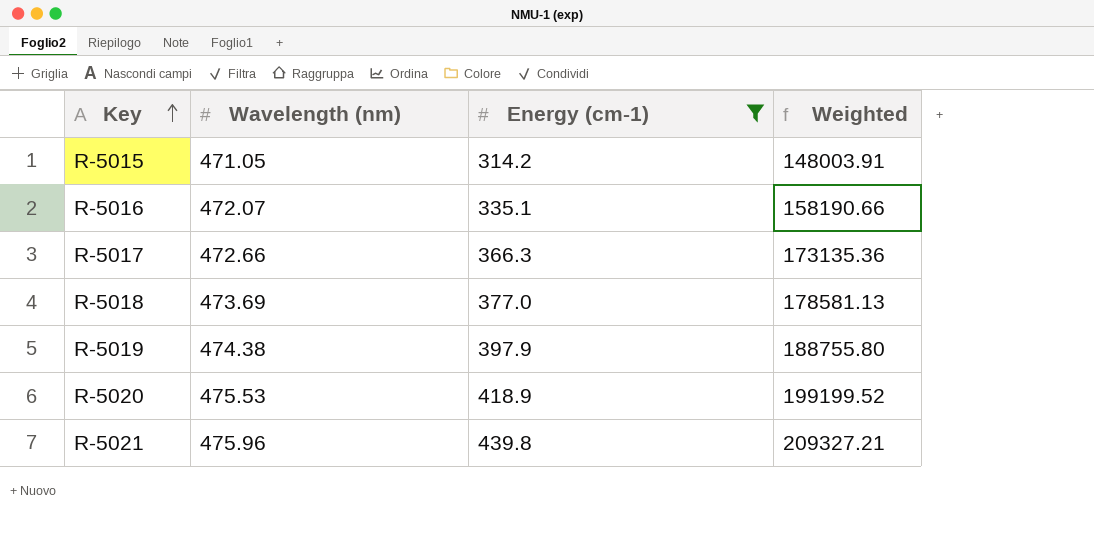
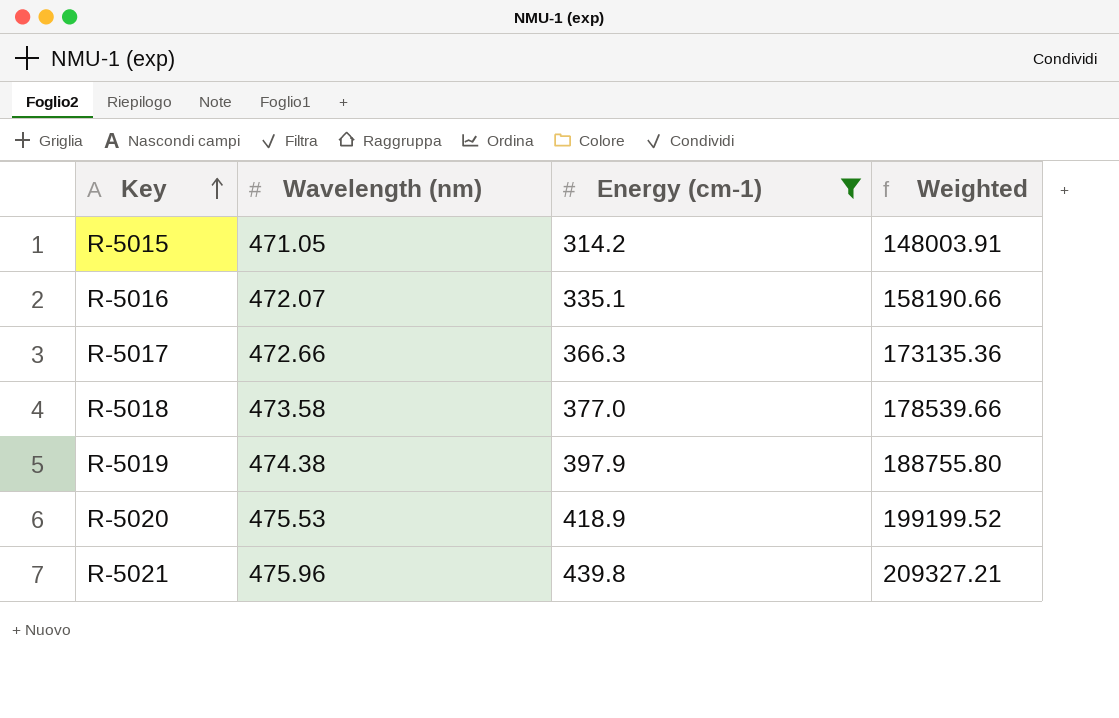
R-5018 | Wavelength (nm): 473.69 -> 473.58
R-5018 | Weighted: 178581.13 -> 178539.66

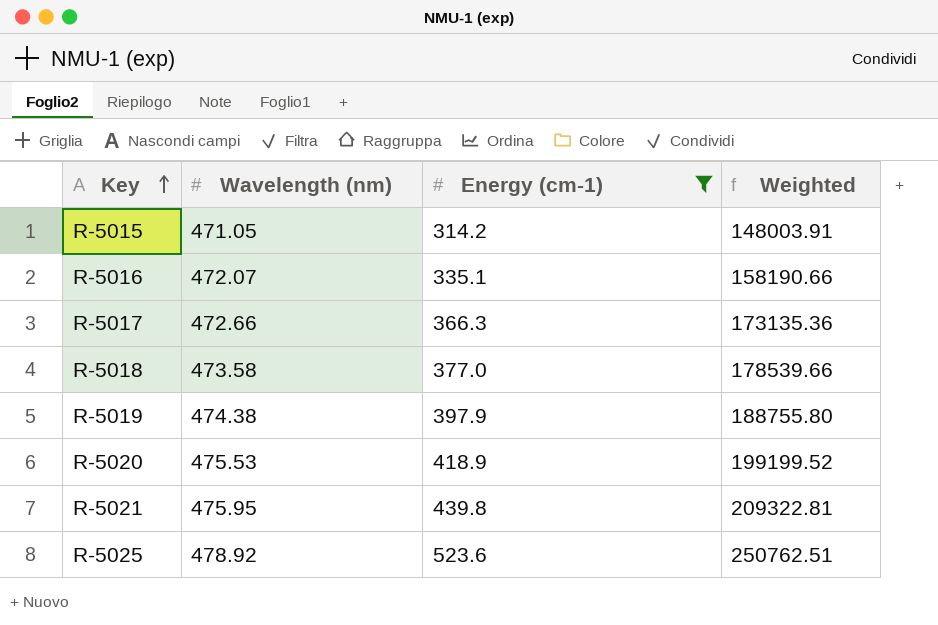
R-5021 | Wavelength (nm): 475.96 -> 475.95
R-5021 | Weighted: 209327.21 -> 209322.81
row R-5025: none -> 478.92 | 523.6 | 250762.51

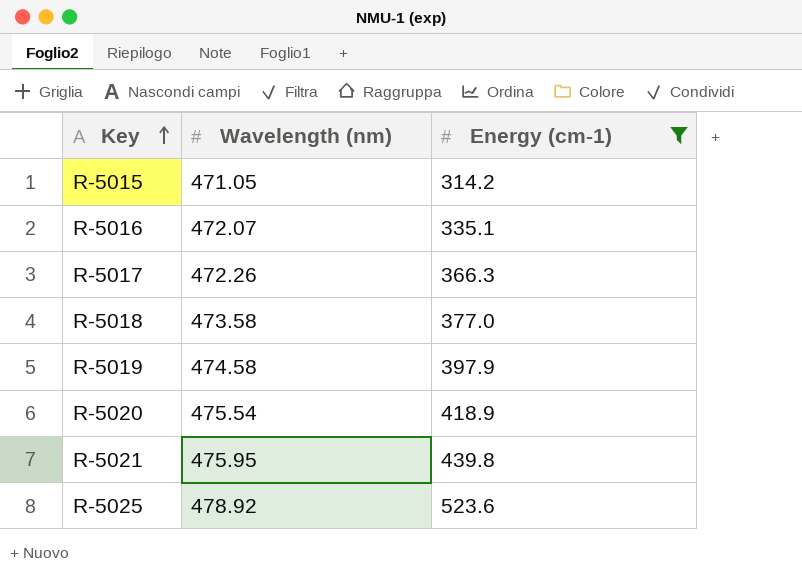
column Weighted | formula: [Wavelength (nm)] * [Energy (cm-1)] -> none
R-5017 | Wavelength (nm): 472.66 -> 472.26
R-5019 | Wavelength (nm): 474.38 -> 474.58
R-5020 | Wavelength (nm): 475.53 -> 475.54

